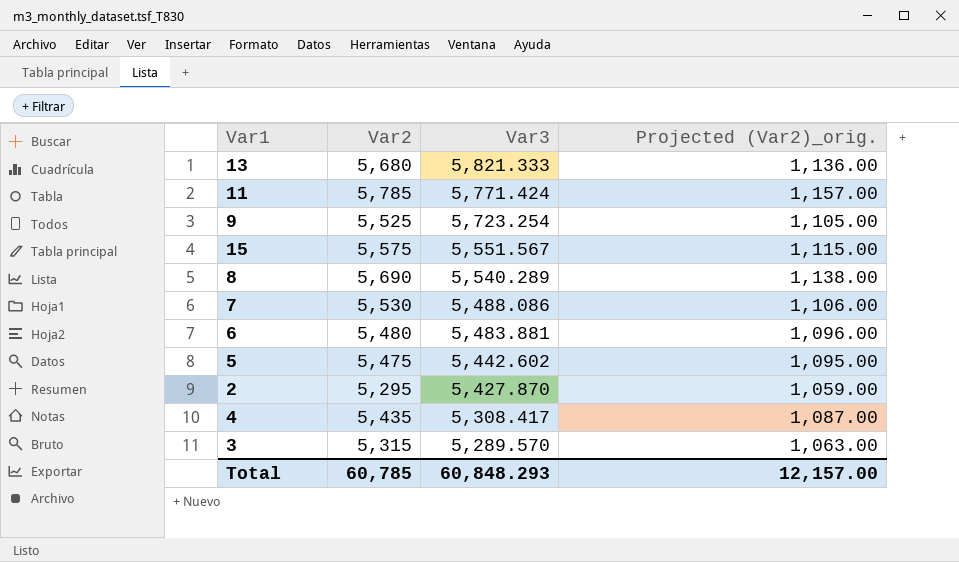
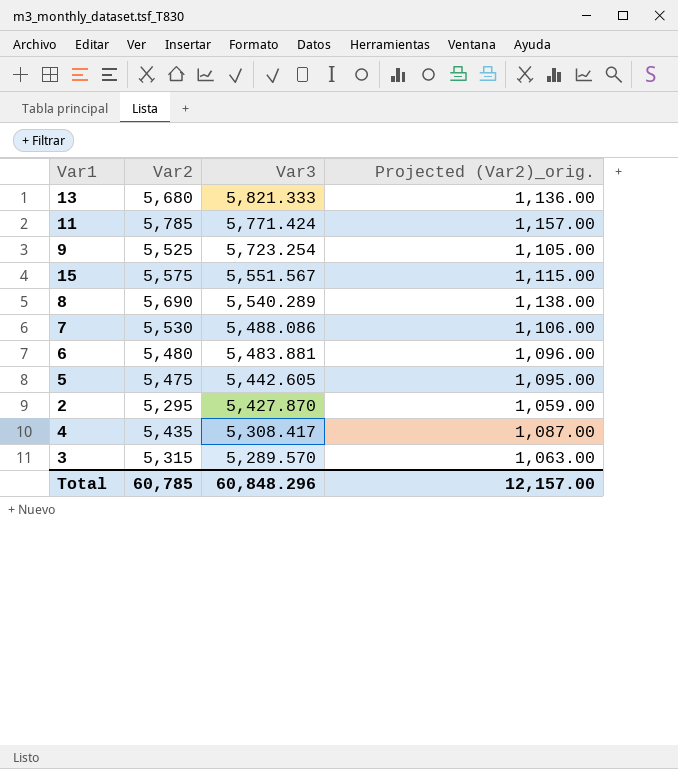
5 | Var3: 5,442.602 -> 5,442.605
Total | Var3: 60,848.293 -> 60,848.296

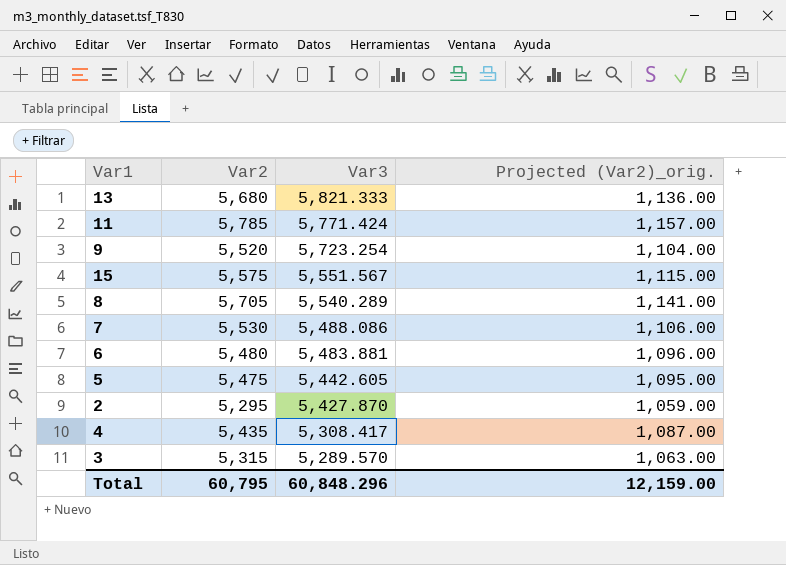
9 | Var2: 5,525 -> 5,520
9 | Projected (Var2)_orig.: 1,105.00 -> 1,104.00
8 | Var2: 5,690 -> 5,705
8 | Projected (Var2)_orig.: 1,138.00 -> 1,141.00
Total | Var2: 60,785 -> 60,795
Total | Projected (Var2)_orig.: 12,157.00 -> 12,159.00

